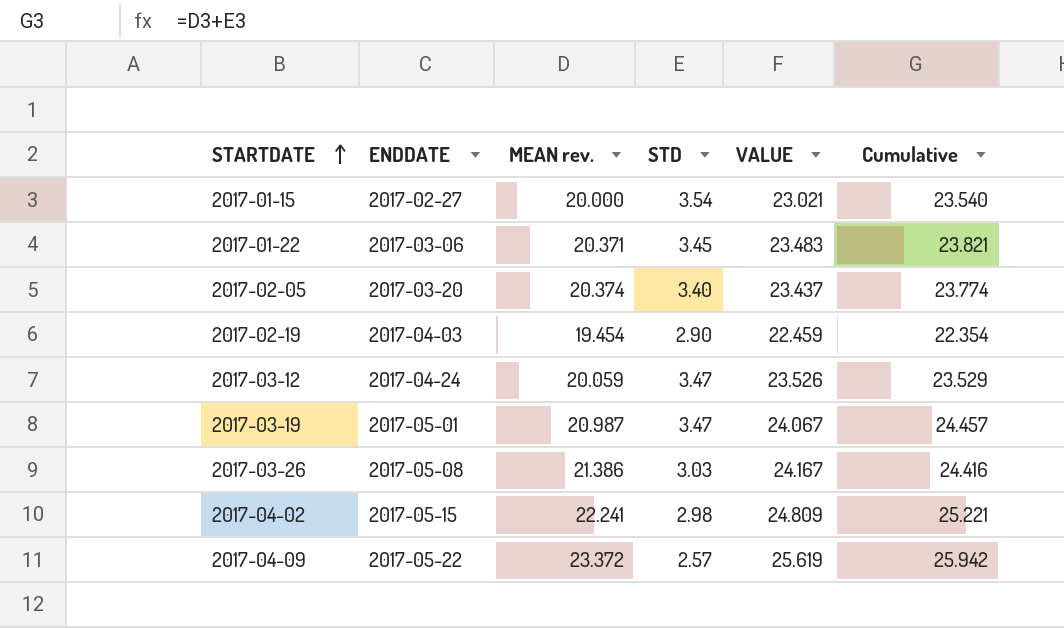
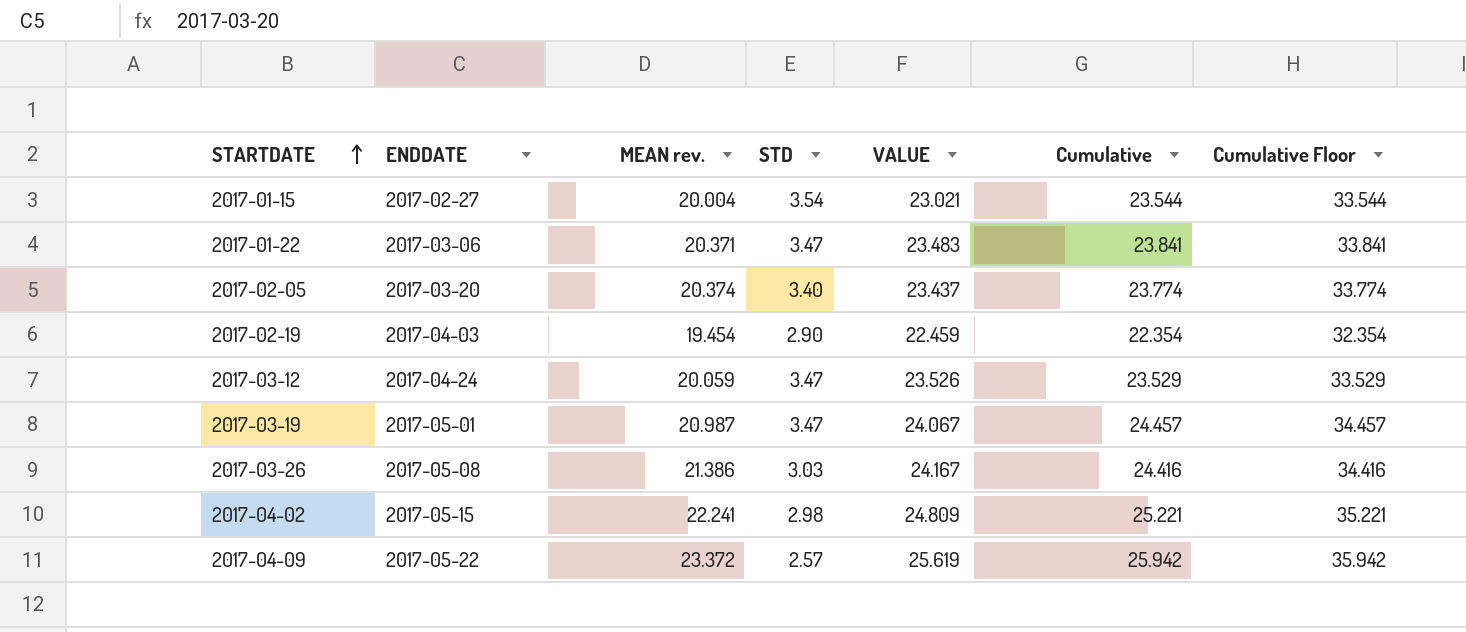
column Cumulative Floor | formula: none -> [Cumulative] + 10
2017-01-15 | MEAN rev.: 20.000 -> 20.004
2017-01-15 | Cumulative: 23.540 -> 23.544
2017-01-22 | STD: 3.45 -> 3.47
2017-01-22 | Cumulative: 23.821 -> 23.841

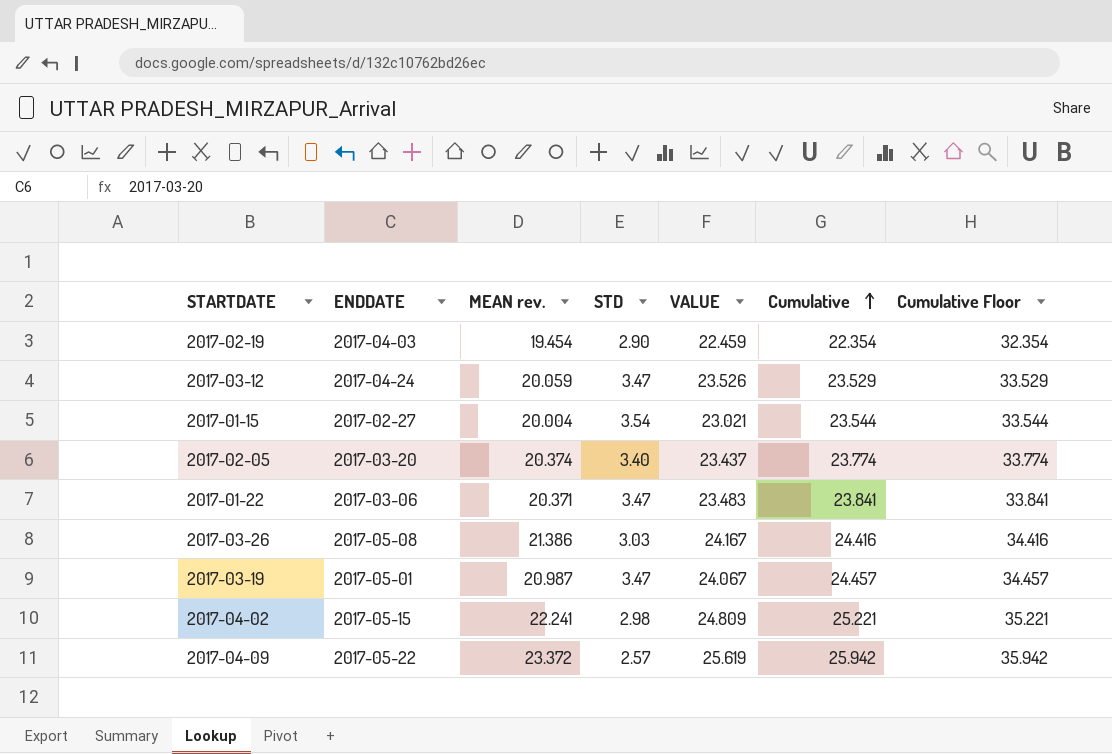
row order: STARTDATE ascending -> Cumulative ascending

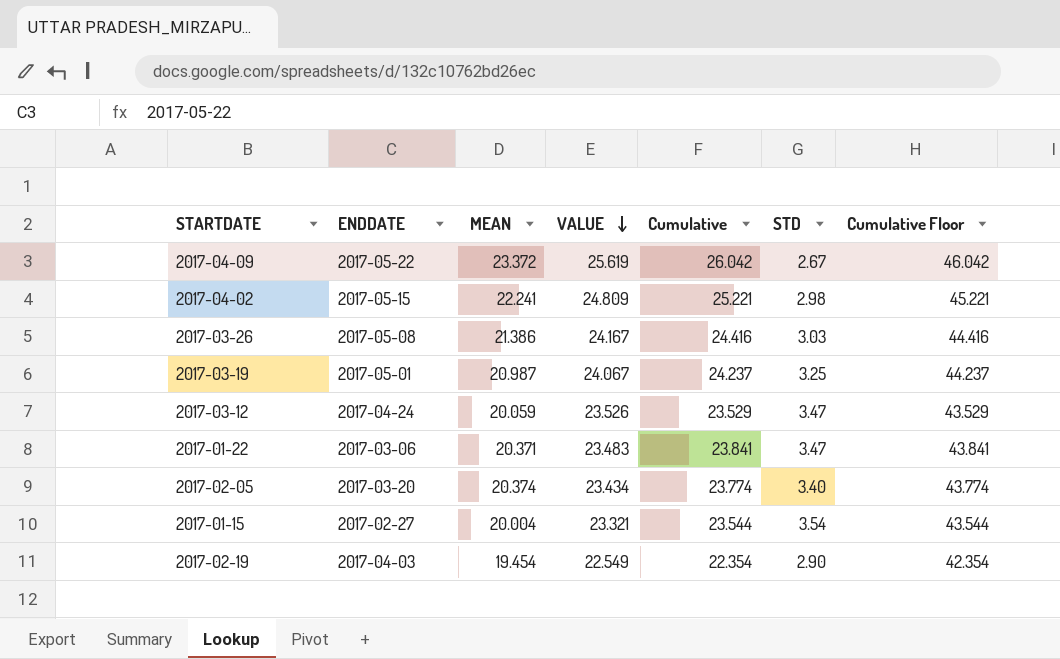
row order: Cumulative ascending -> VALUE descending
column name: MEAN rev. -> MEAN
column STD | position: 4 -> 6
column Cumulative Floor | formula: [Cumulative] + 10 -> [Cumulative] + 20
2017-04-09 | Cumulative: 25.942 -> 26.042
2017-04-09 | STD: 2.57 -> 2.67
2017-03-19 | Cumulative: 24.457 -> 24.237
2017-03-19 | STD: 3.47 -> 3.25
2017-02-05 | VALUE: 23.437 -> 23.434
2017-01-15 | VALUE: 23.021 -> 23.321
2017-02-19 | VALUE: 22.459 -> 22.549

